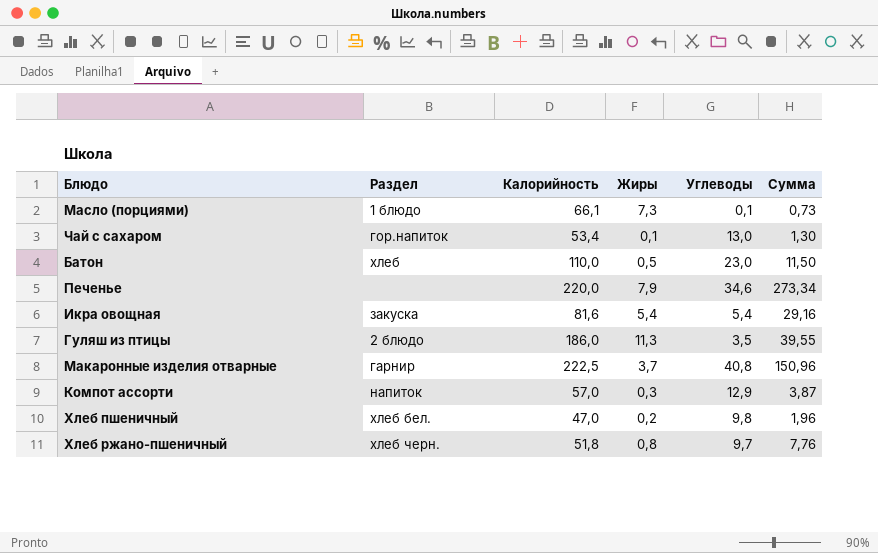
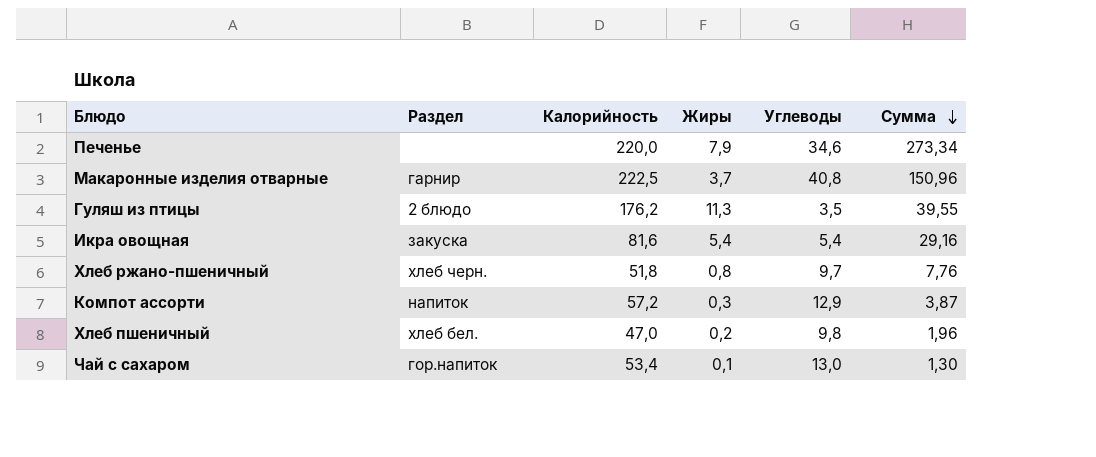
row order: none -> Сумма descending
row Масло (порциями): 1 блюдо | 66,1 | 7,3 | 0,1 | 0,73 -> none
row Батон: хлеб | 110,0 | 0,5 | 23,0 | 11,50 -> none
Гуляш из птицы | Калорийность: 186,0 -> 176,2
Компот ассорти | Калорийность: 57,0 -> 57,2

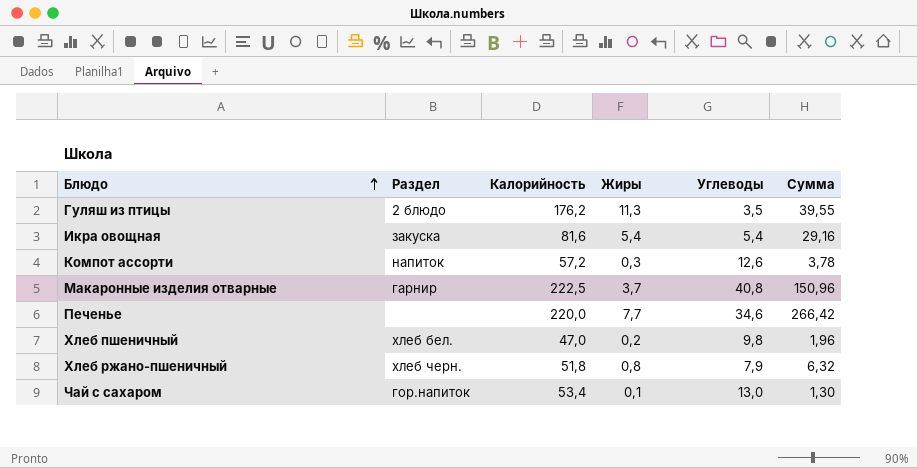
row order: Сумма descending -> Блюдо ascending
Компот ассорти | Углеводы: 12,9 -> 12,6
Компот ассорти | Сумма: 3,87 -> 3,78
Печенье | Жиры: 7,9 -> 7,7
Печенье | Сумма: 273,34 -> 266,42
Хлеб ржано-пшеничный | Углеводы: 9,7 -> 7,9
Хлеб ржано-пшеничный | Сумма: 7,76 -> 6,32

